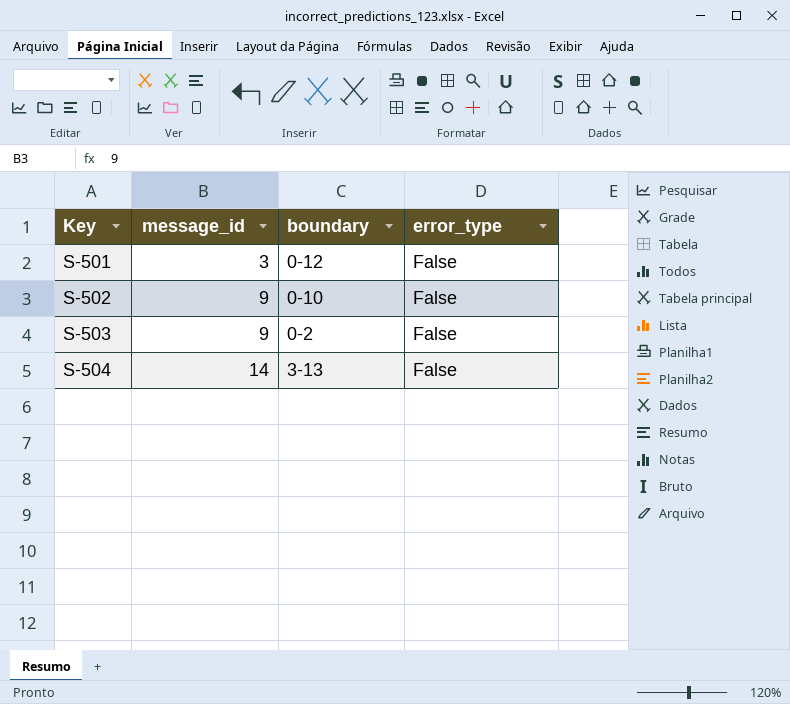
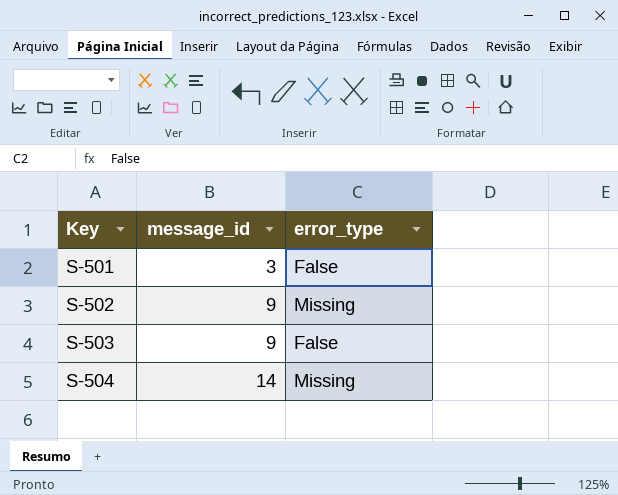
column boundary | position: 3 -> none
S-502 | error_type: False -> Missing
S-504 | error_type: False -> Missing

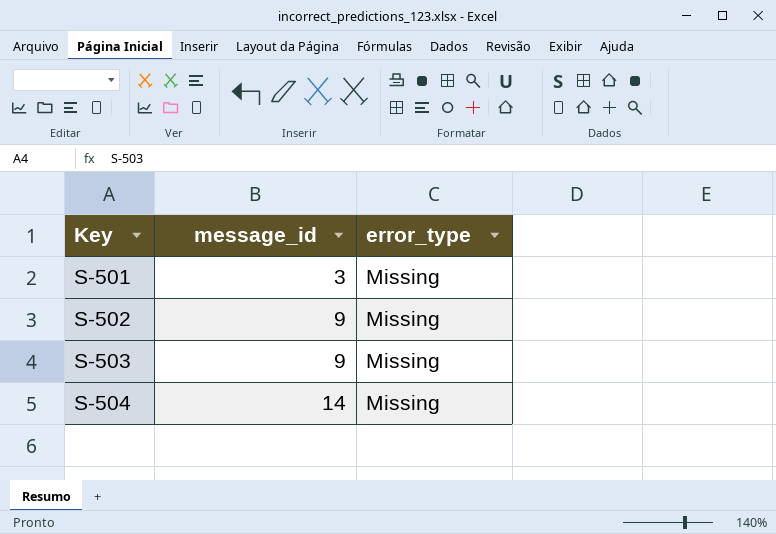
S-501 | error_type: False -> Missing
S-503 | error_type: False -> Missing

